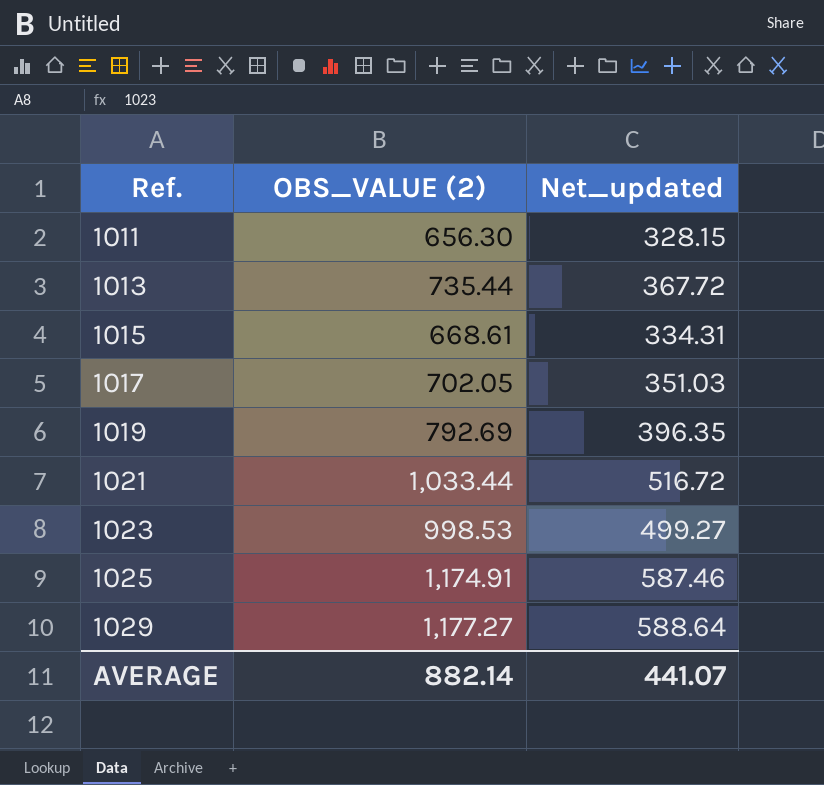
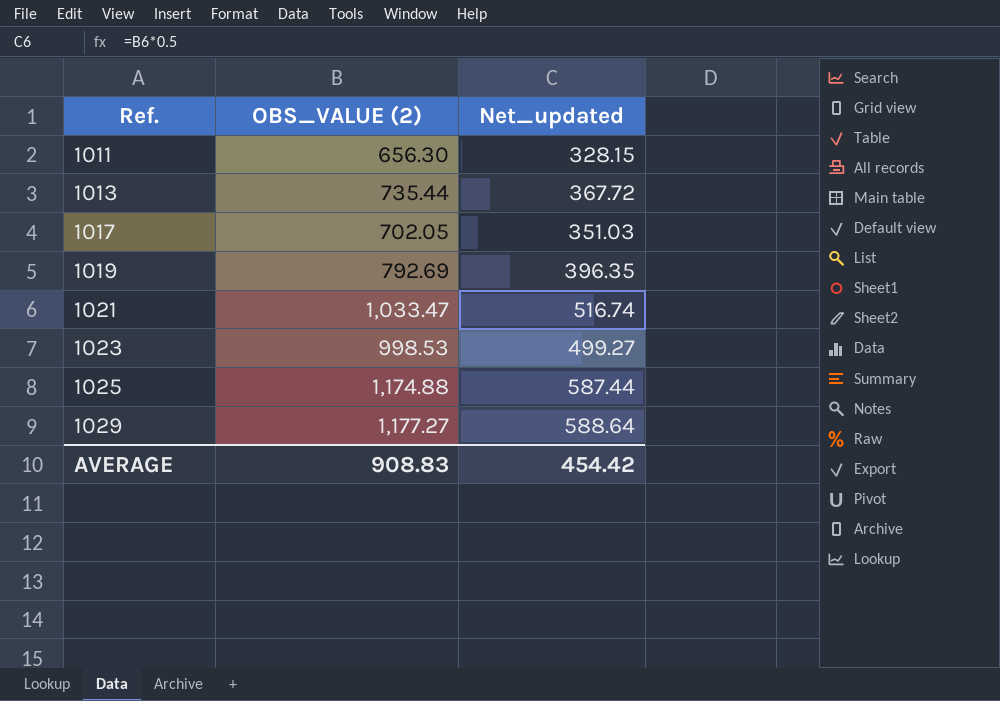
row 1015: 668.61 | 334.31 -> none
1021 | OBS_VALUE (2): 1,033.44 -> 1,033.47
1021 | Net_updated: 516.72 -> 516.74
1025 | OBS_VALUE (2): 1,174.91 -> 1,174.88
1025 | Net_updated: 587.46 -> 587.44
AVERAGE | OBS_VALUE (2): 882.14 -> 908.83
AVERAGE | Net_updated: 441.07 -> 454.42

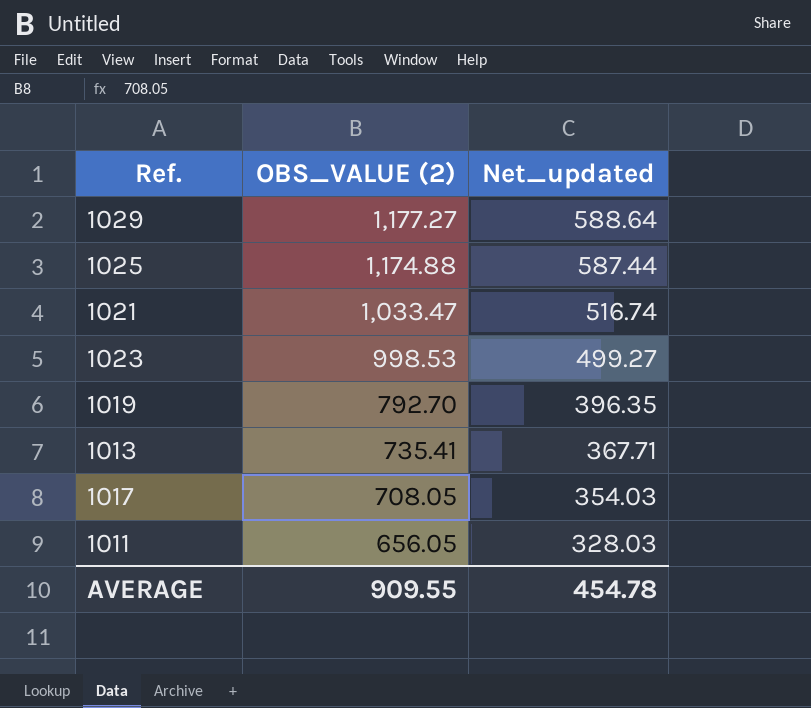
row order: Ref. ascending -> OBS_VALUE (2) descending
1019 | OBS_VALUE (2): 792.69 -> 792.70
1013 | OBS_VALUE (2): 735.44 -> 735.41
1013 | Net_updated: 367.72 -> 367.71
1017 | OBS_VALUE (2): 702.05 -> 708.05
1017 | Net_updated: 351.03 -> 354.03
1011 | OBS_VALUE (2): 656.30 -> 656.05
1011 | Net_updated: 328.15 -> 328.03
AVERAGE | OBS_VALUE (2): 908.83 -> 909.55
AVERAGE | Net_updated: 454.42 -> 454.78

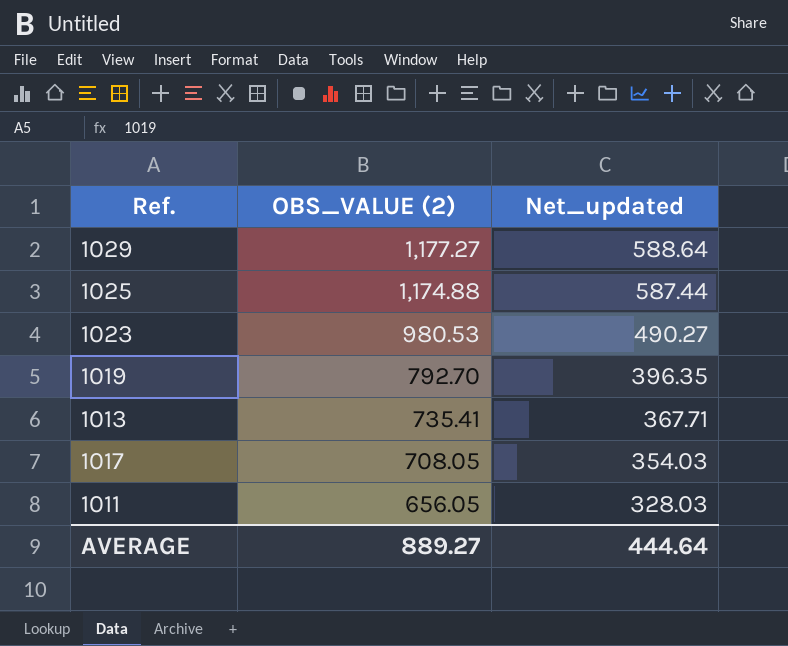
row 1021: 1,033.47 | 516.74 -> none
1023 | OBS_VALUE (2): 998.53 -> 980.53
1023 | Net_updated: 499.27 -> 490.27
AVERAGE | OBS_VALUE (2): 909.55 -> 889.27
AVERAGE | Net_updated: 454.78 -> 444.64

